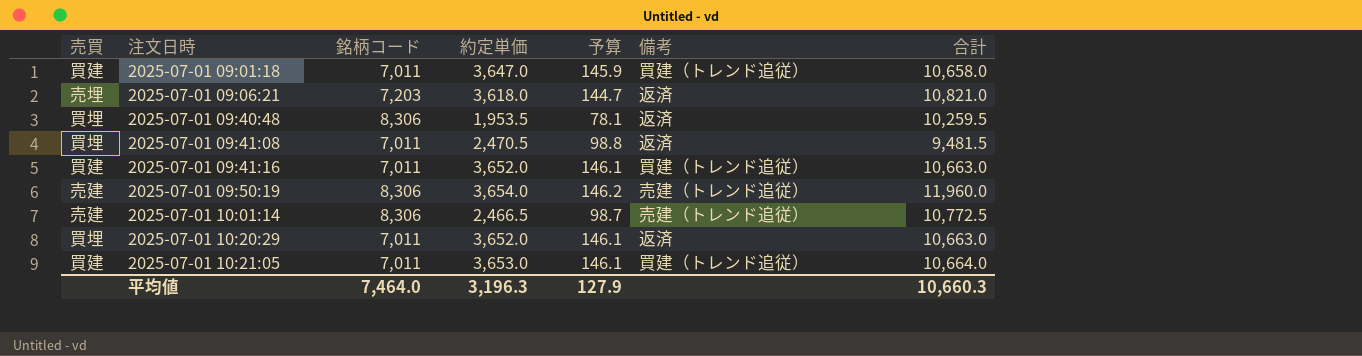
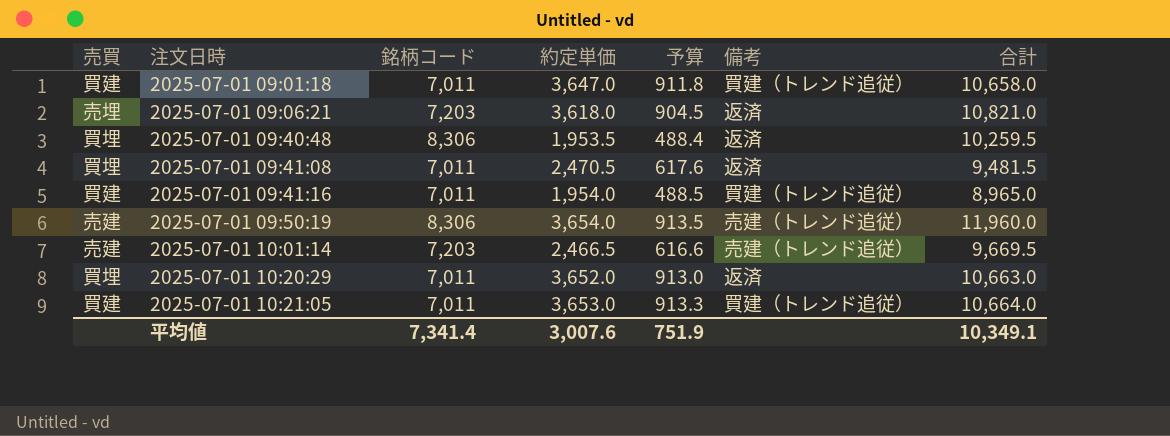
column 予算 | formula: [約定単価] * 0.04 -> [約定単価] * 0.25
2025-07-01 09:41:16 | 約定単価: 3,652.0 -> 1,954.0
2025-07-01 09:41:16 | 合計: 10,663.0 -> 8,965.0
2025-07-01 10:01:14 | 銘柄コード: 8,306 -> 7,203
2025-07-01 10:01:14 | 合計: 10,772.5 -> 9,669.5
平均値 | 銘柄コード: 7,464.0 -> 7,341.4
平均値 | 約定単価: 3,196.3 -> 3,007.6
平均値 | 予算: 127.9 -> 751.9
平均値 | 合計: 10,660.3 -> 10,349.1

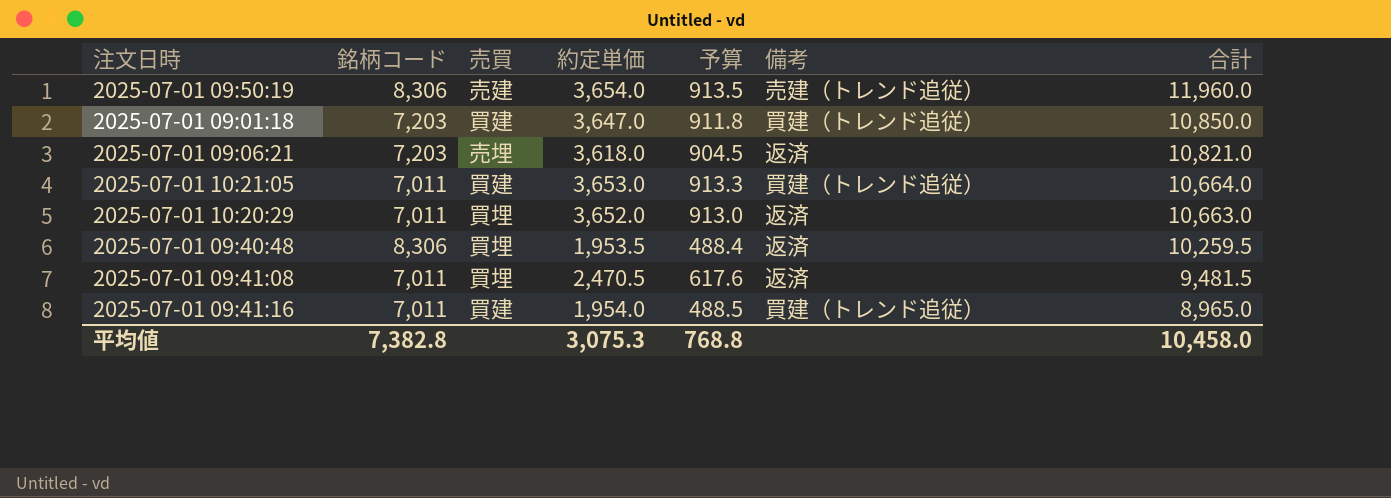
row order: 注文日時 ascending -> 合計 descending
column 売買 | position: 1 -> 3
row 2025-07-01 10:01:14: 売建 | 7,203 | 2,466.5 | 616.6 | 売建（トレンド追従） | 9,669.5 -> none
2025-07-01 09:01:18 | 銘柄コード: 7,011 -> 7,203
2025-07-01 09:01:18 | 合計: 10,658.0 -> 10,850.0
平均値 | 銘柄コード: 7,341.4 -> 7,382.8
平均値 | 約定単価: 3,007.6 -> 3,075.3
平均値 | 予算: 751.9 -> 768.8
平均値 | 合計: 10,349.1 -> 10,458.0

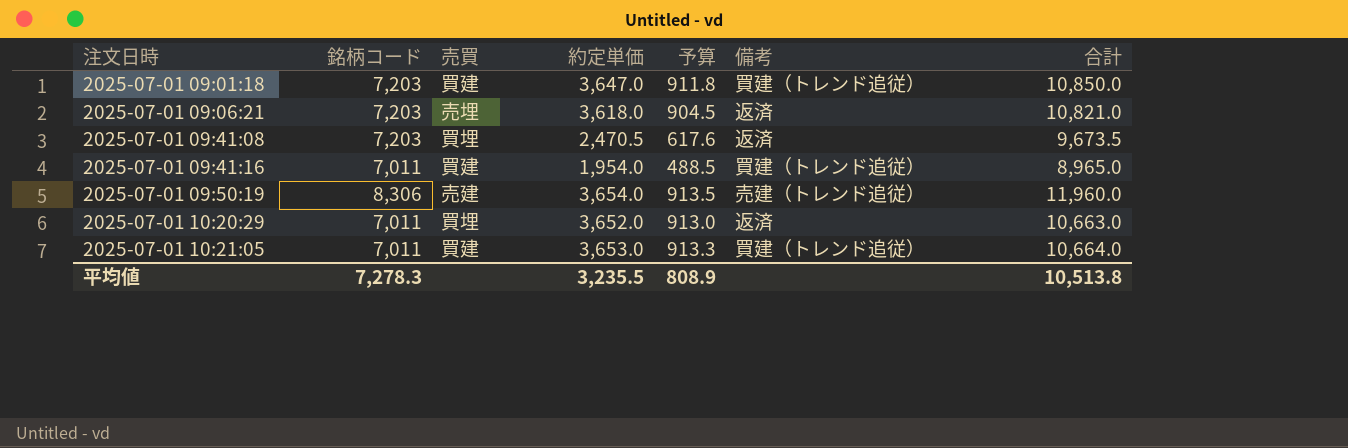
row order: 合計 descending -> 注文日時 ascending
row 2025-07-01 09:40:48: 8,306 | 買埋 | 1,953.5 | 488.4 | 返済 | 10,259.5 -> none
2025-07-01 09:41:08 | 銘柄コード: 7,011 -> 7,203
2025-07-01 09:41:08 | 合計: 9,481.5 -> 9,673.5
平均値 | 銘柄コード: 7,382.8 -> 7,278.3
平均値 | 約定単価: 3,075.3 -> 3,235.5
平均値 | 予算: 768.8 -> 808.9
平均値 | 合計: 10,458.0 -> 10,513.8

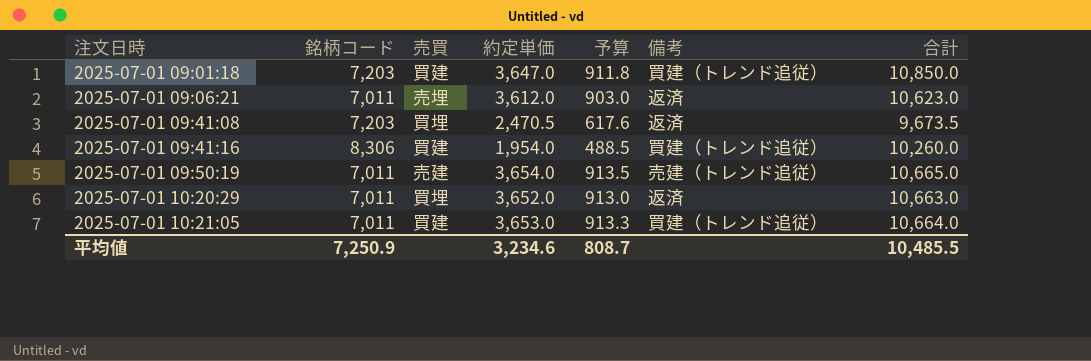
2025-07-01 09:06:21 | 銘柄コード: 7,203 -> 7,011
2025-07-01 09:06:21 | 約定単価: 3,618.0 -> 3,612.0
2025-07-01 09:06:21 | 予算: 904.5 -> 903.0
2025-07-01 09:06:21 | 合計: 10,821.0 -> 10,623.0
2025-07-01 09:41:16 | 銘柄コード: 7,011 -> 8,306
2025-07-01 09:41:16 | 合計: 8,965.0 -> 10,260.0
2025-07-01 09:50:19 | 銘柄コード: 8,306 -> 7,011
2025-07-01 09:50:19 | 合計: 11,960.0 -> 10,665.0
平均値 | 銘柄コード: 7,278.3 -> 7,250.9
平均値 | 約定単価: 3,235.5 -> 3,234.6
平均値 | 予算: 808.9 -> 808.7
平均値 | 合計: 10,513.8 -> 10,485.5

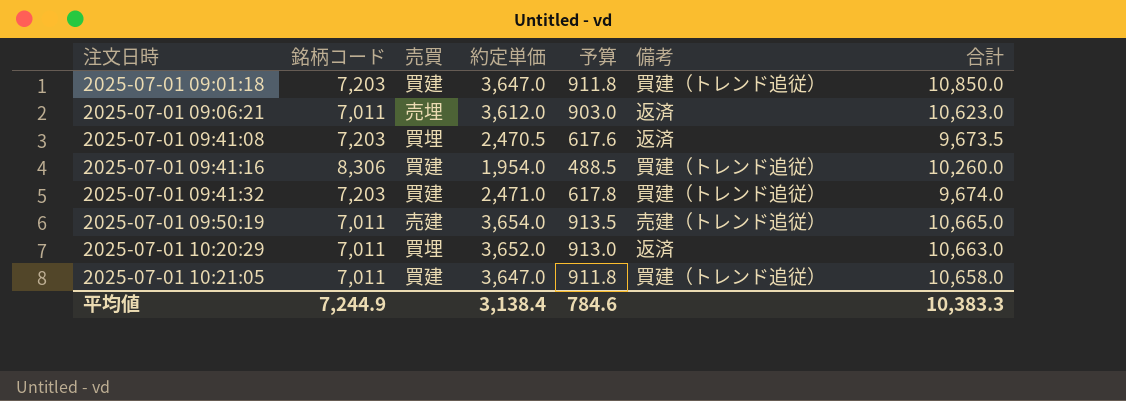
row 2025-07-01 09:41:32: none -> 7,203 | 買建 | 2,471.0 | 617.8 | 買建（トレンド追従） | 9,674.0
2025-07-01 10:21:05 | 約定単価: 3,653.0 -> 3,647.0
2025-07-01 10:21:05 | 予算: 913.3 -> 911.8
2025-07-01 10:21:05 | 合計: 10,664.0 -> 10,658.0
平均値 | 銘柄コード: 7,250.9 -> 7,244.9
平均値 | 約定単価: 3,234.6 -> 3,138.4
平均値 | 予算: 808.7 -> 784.6
平均値 | 合計: 10,485.5 -> 10,383.3

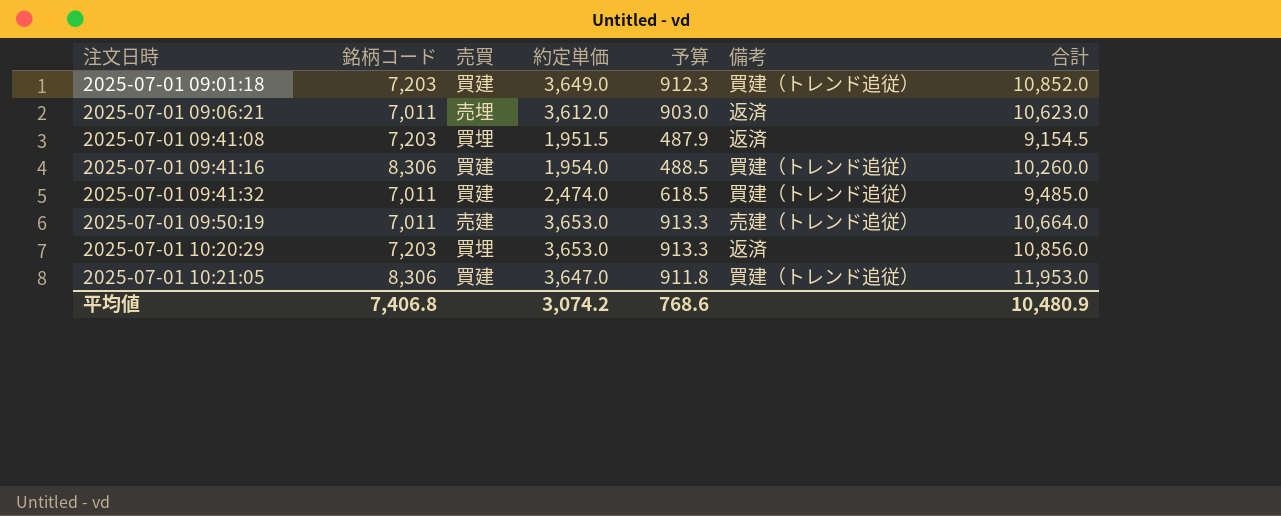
2025-07-01 09:01:18 | 約定単価: 3,647.0 -> 3,649.0
2025-07-01 09:01:18 | 予算: 911.8 -> 912.3
2025-07-01 09:01:18 | 合計: 10,850.0 -> 10,852.0
2025-07-01 09:41:08 | 約定単価: 2,470.5 -> 1,951.5
2025-07-01 09:41:08 | 予算: 617.6 -> 487.9
2025-07-01 09:41:08 | 合計: 9,673.5 -> 9,154.5
2025-07-01 09:41:32 | 銘柄コード: 7,203 -> 7,011
2025-07-01 09:41:32 | 約定単価: 2,471.0 -> 2,474.0
2025-07-01 09:41:32 | 予算: 617.8 -> 618.5
2025-07-01 09:41:32 | 合計: 9,674.0 -> 9,485.0
2025-07-01 09:50:19 | 約定単価: 3,654.0 -> 3,653.0
2025-07-01 09:50:19 | 予算: 913.5 -> 913.3
2025-07-01 09:50:19 | 合計: 10,665.0 -> 10,664.0
2025-07-01 10:20:29 | 銘柄コード: 7,011 -> 7,203
2025-07-01 10:20:29 | 約定単価: 3,652.0 -> 3,653.0
2025-07-01 10:20:29 | 予算: 913.0 -> 913.3
2025-07-01 10:20:29 | 合計: 10,663.0 -> 10,856.0
2025-07-01 10:21:05 | 銘柄コード: 7,011 -> 8,306
2025-07-01 10:21:05 | 合計: 10,658.0 -> 11,953.0
平均値 | 銘柄コード: 7,244.9 -> 7,406.8
平均値 | 約定単価: 3,138.4 -> 3,074.2
平均値 | 予算: 784.6 -> 768.6
平均値 | 合計: 10,383.3 -> 10,480.9

